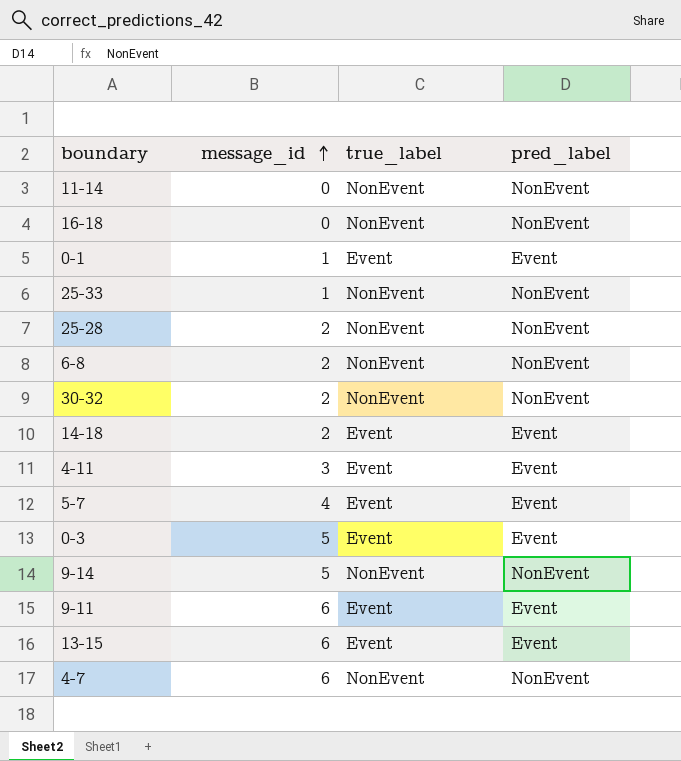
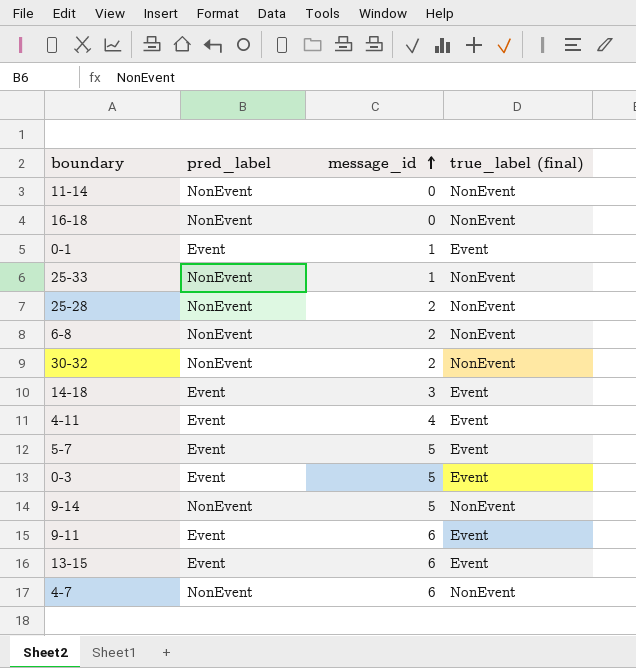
column pred_label | position: 4 -> 2
column name: true_label -> true_label (final)
14-18 | message_id: 2 -> 3
4-11 | message_id: 3 -> 4
5-7 | message_id: 4 -> 5

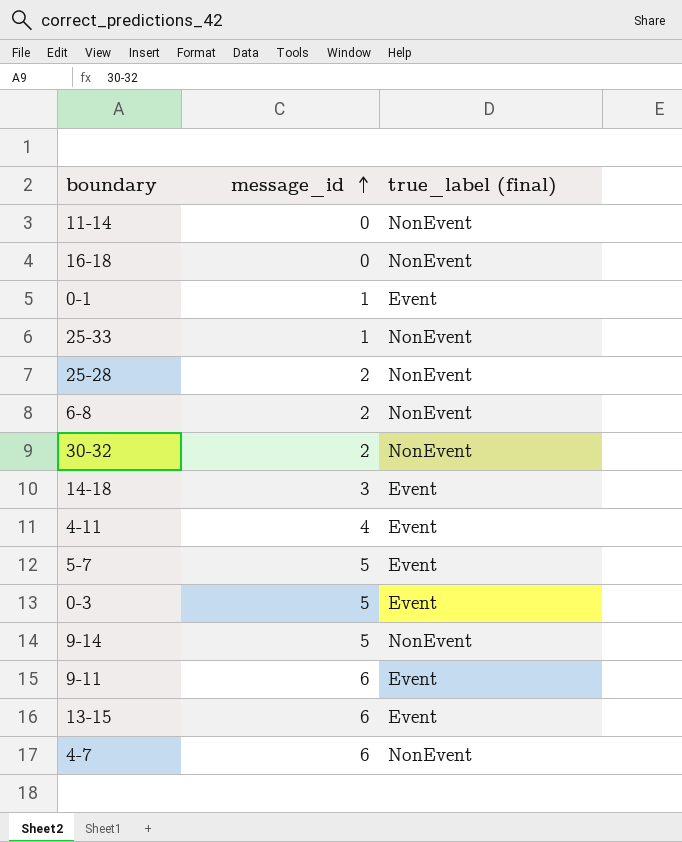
column pred_label | position: 2 -> none

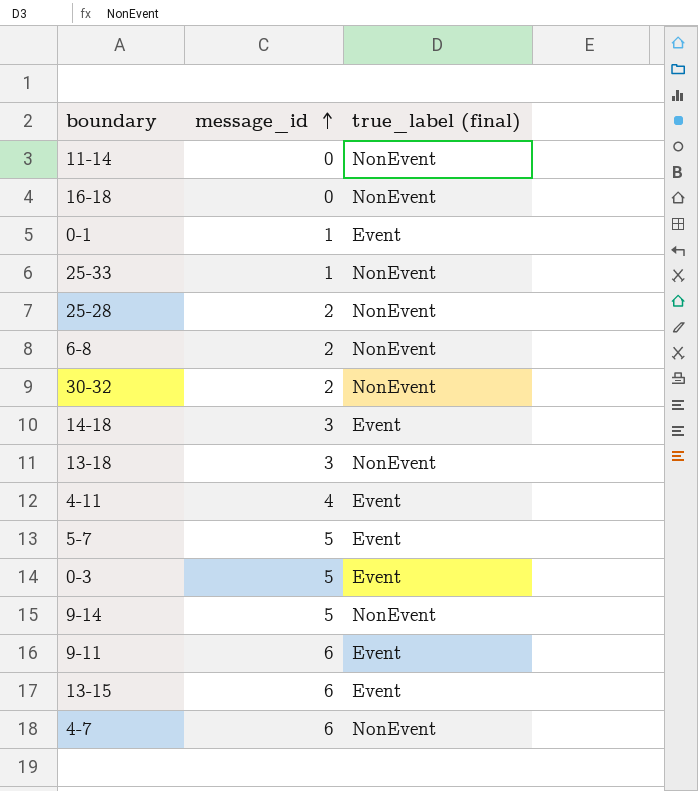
row 13-18: none -> 3 | NonEvent

